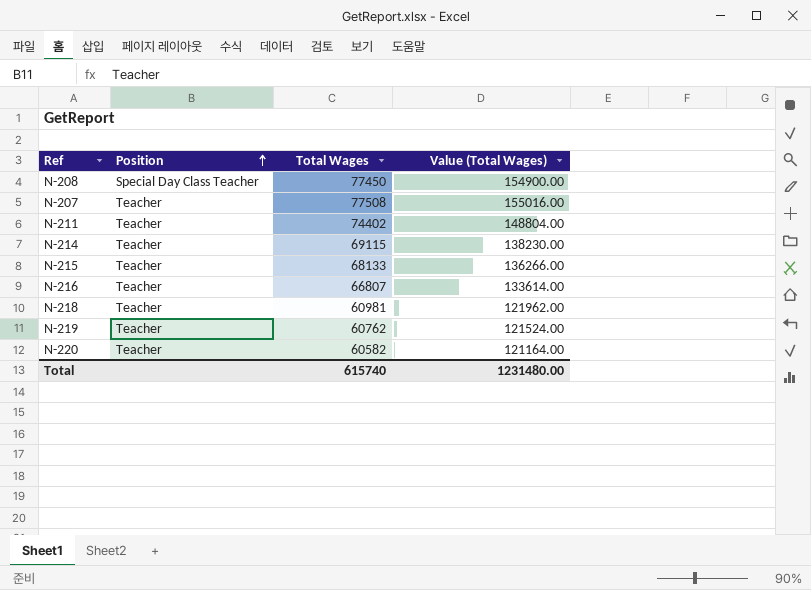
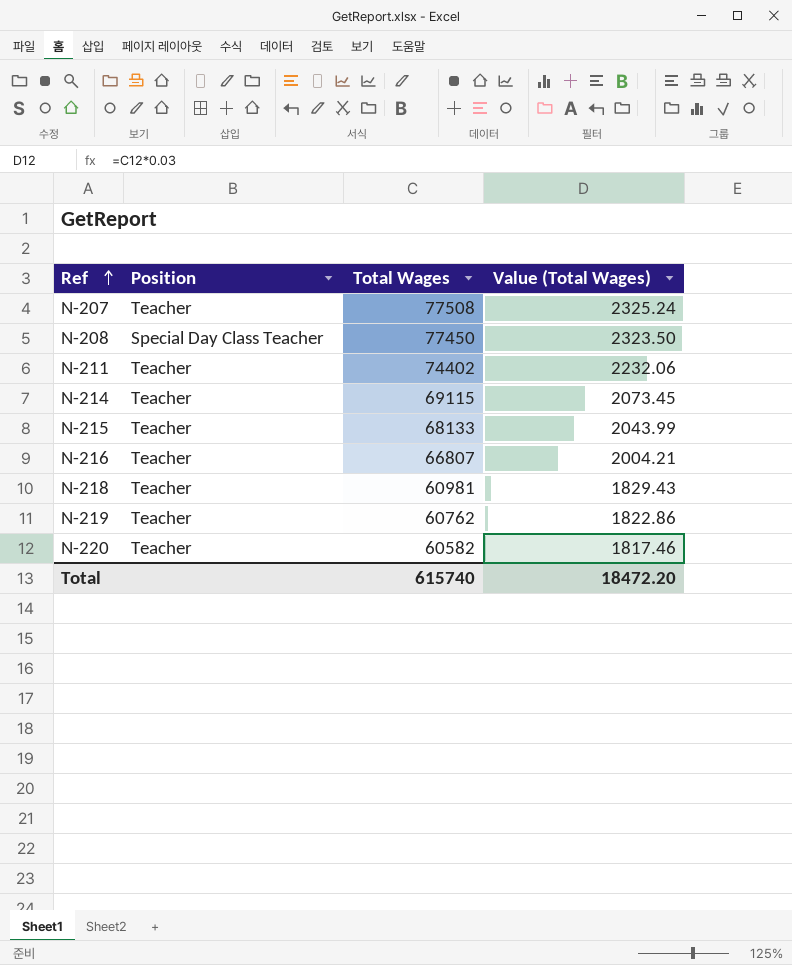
row order: Position ascending -> Ref ascending
column Value (Total Wages) | formula: [Total Wages] * 2 -> [Total Wages] * 0.03
Total | Value (Total Wages): 1231480.00 -> 18472.20

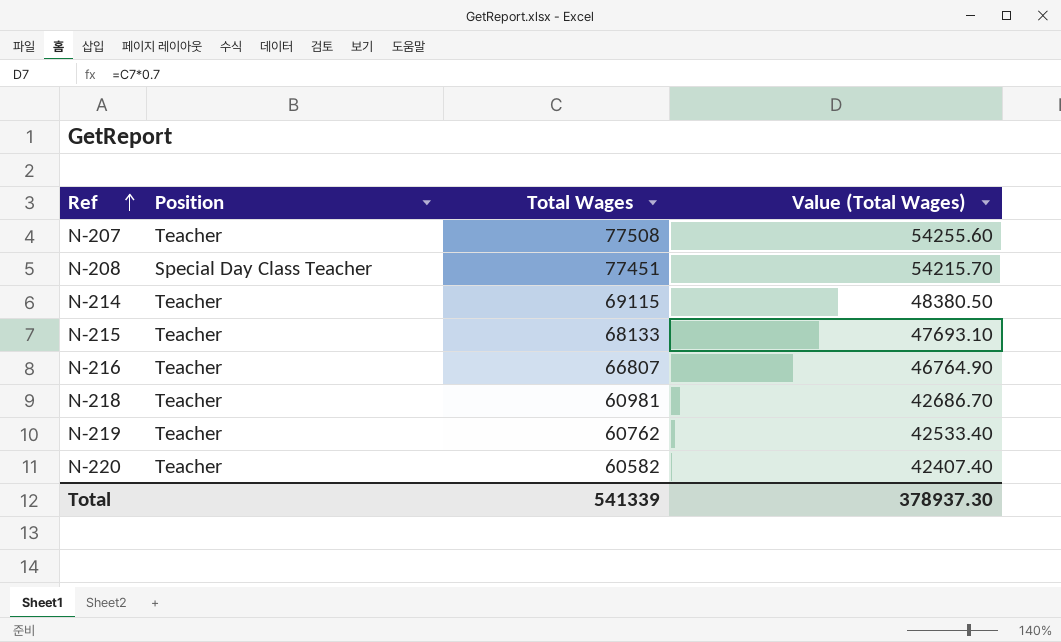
column Value (Total Wages) | formula: [Total Wages] * 0.03 -> [Total Wages] * 0.7
row N-211: Teacher | 74402 | 2232.06 -> none
N-208 | Total Wages: 77450 -> 77451
Total | Total Wages: 615740 -> 541339
Total | Value (Total Wages): 18472.20 -> 378937.30

